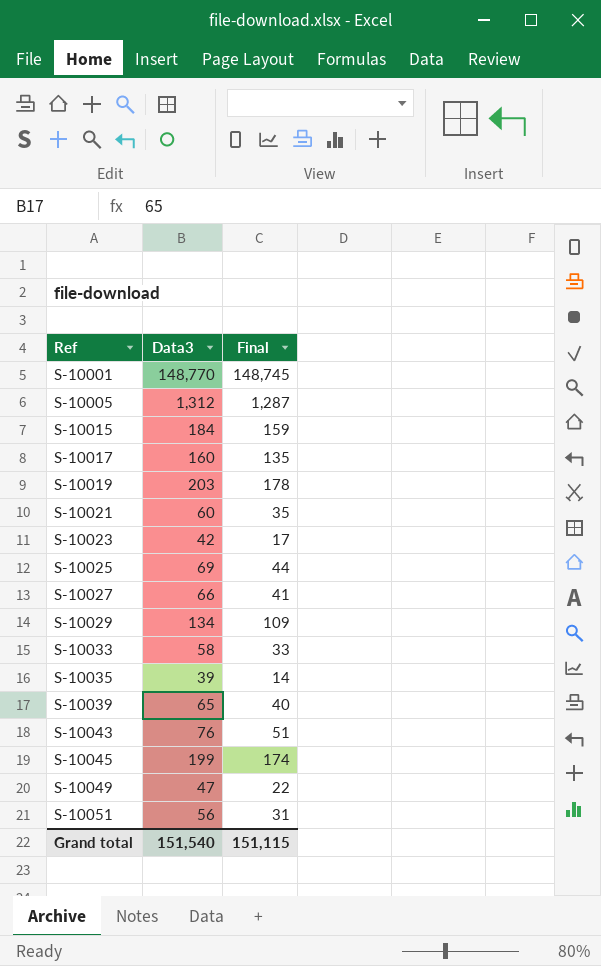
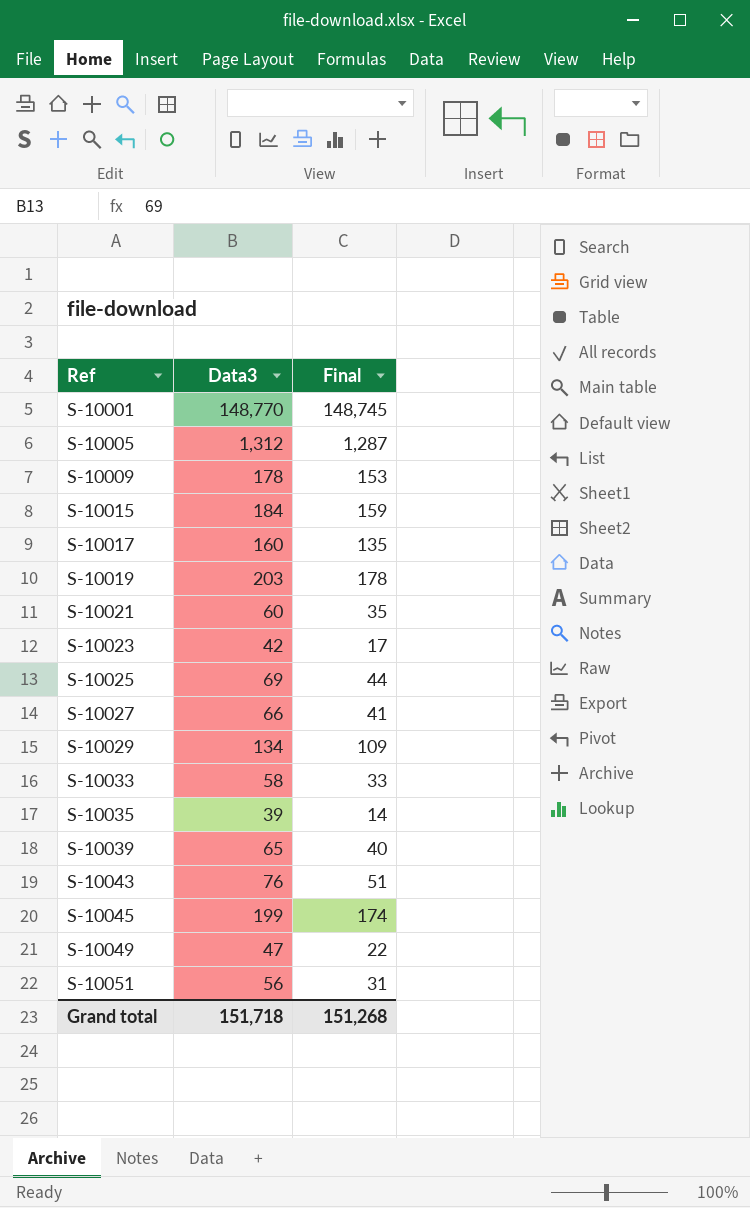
row S-10009: none -> 178 | 153
Grand total | Data3: 151,540 -> 151,718
Grand total | Final: 151,115 -> 151,268

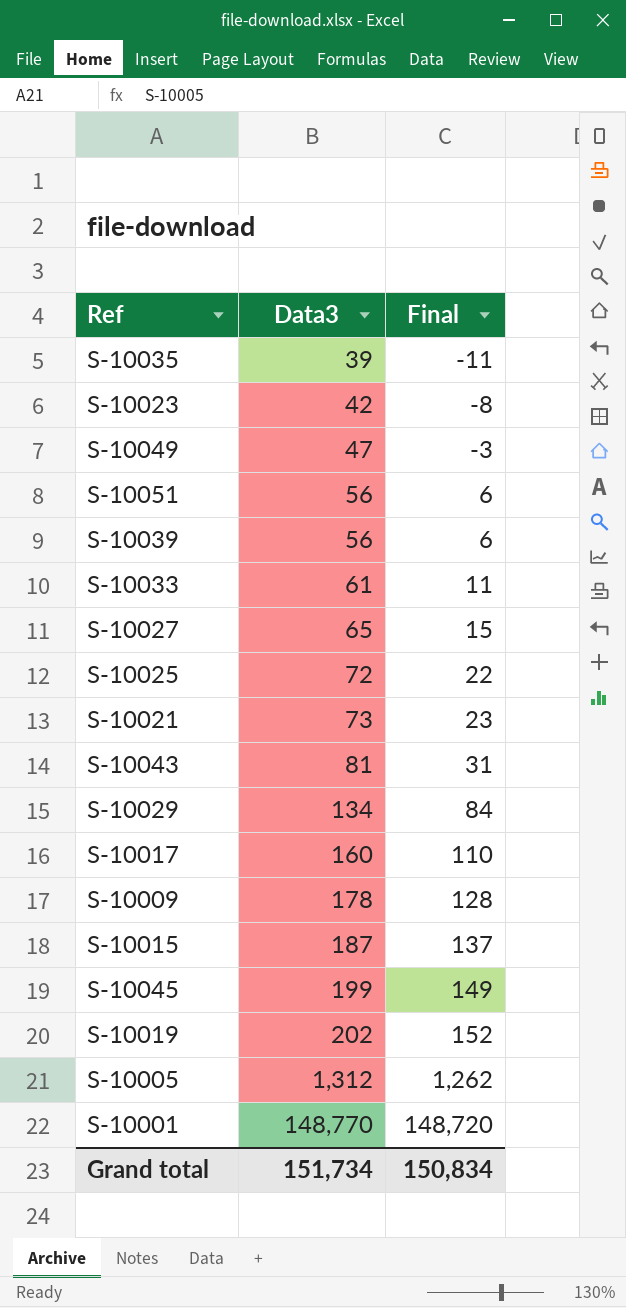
row order: Ref ascending -> Data3 ascending
column Final | formula: [Data3] - 25 -> [Data3] - 50
S-10039 | Data3: 65 -> 56
S-10033 | Data3: 58 -> 61
S-10027 | Data3: 66 -> 65
S-10025 | Data3: 69 -> 72
S-10021 | Data3: 60 -> 73
S-10043 | Data3: 76 -> 81
S-10015 | Data3: 184 -> 187
S-10019 | Data3: 203 -> 202
Grand total | Data3: 151,718 -> 151,734
Grand total | Final: 151,268 -> 150,834

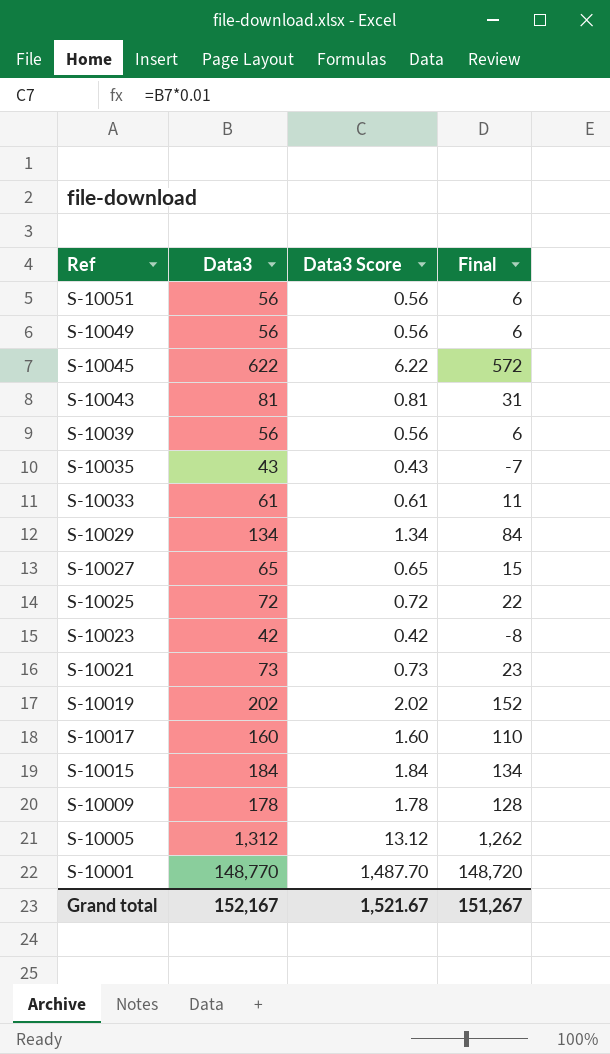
row order: Data3 ascending -> Ref descending
column Data3 Score | formula: none -> [Data3] * 0.01
S-10049 | Data3: 47 -> 56
S-10049 | Final: -3 -> 6
S-10045 | Data3: 199 -> 622
S-10045 | Final: 149 -> 572
S-10035 | Data3: 39 -> 43
S-10035 | Final: -11 -> -7
S-10015 | Data3: 187 -> 184
S-10015 | Final: 137 -> 134
Grand total | Data3: 151,734 -> 152,167
Grand total | Final: 150,834 -> 151,267

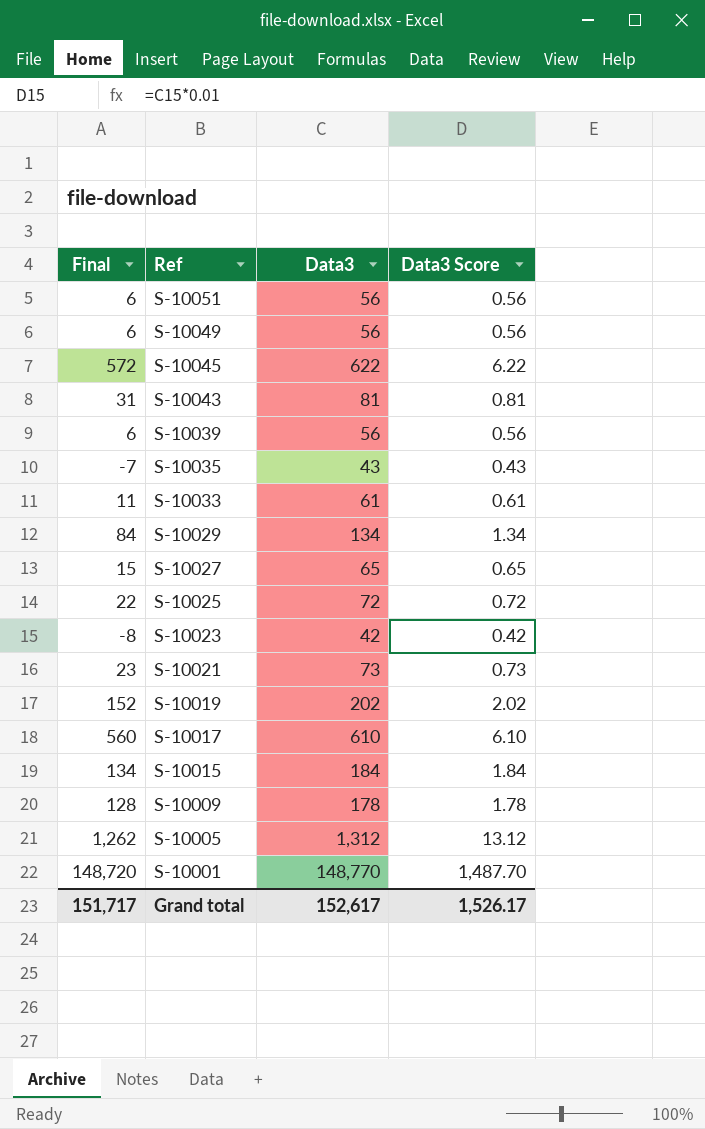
column Final | position: 4 -> 1
S-10017 | Final: 110 -> 560
S-10017 | Data3: 160 -> 610
S-10017 | Data3 Score: 1.60 -> 6.10
Grand total | Final: 151,267 -> 151,717
Grand total | Data3: 152,167 -> 152,617
Grand total | Data3 Score: 1,521.67 -> 1,526.17

